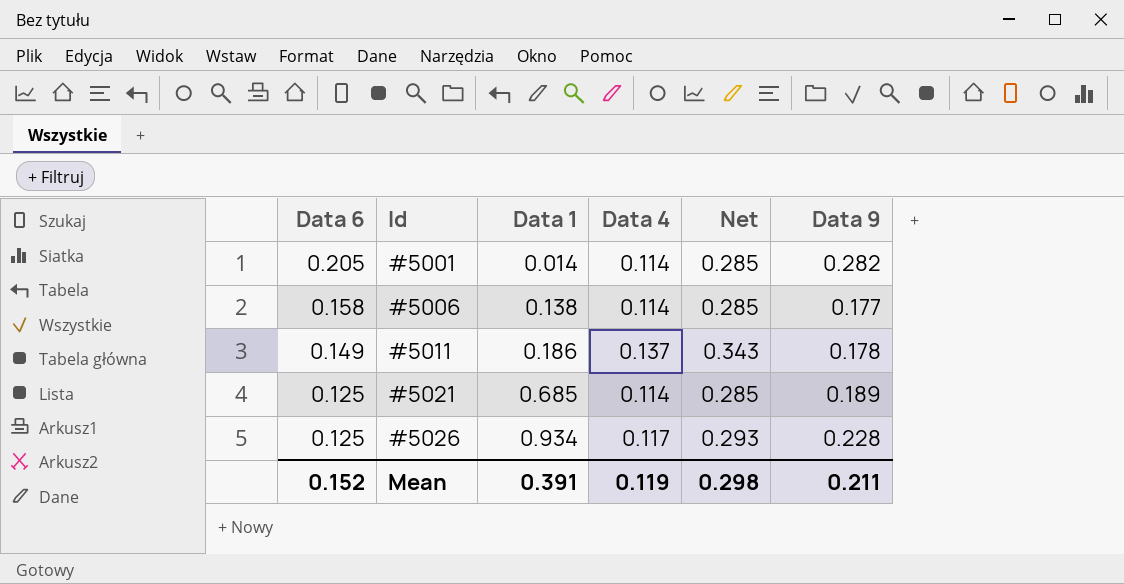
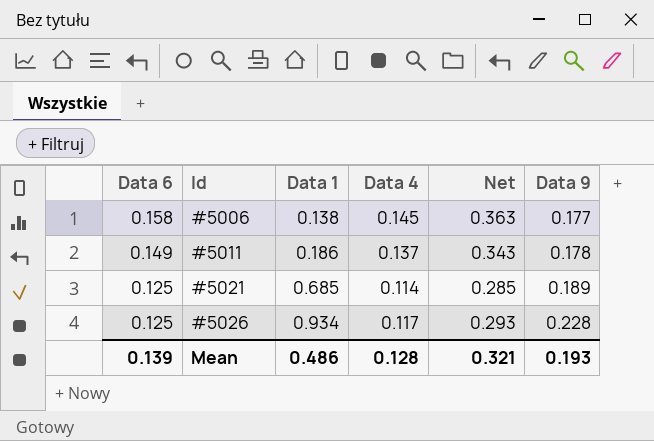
row #5001: 0.205 | 0.014 | 0.114 | 0.285 | 0.282 -> none
#5006 | Data 4: 0.114 -> 0.145
#5006 | Net: 0.285 -> 0.363
Mean | Data 6: 0.152 -> 0.139
Mean | Data 1: 0.391 -> 0.486
Mean | Data 4: 0.119 -> 0.128
Mean | Net: 0.298 -> 0.321
Mean | Data 9: 0.211 -> 0.193

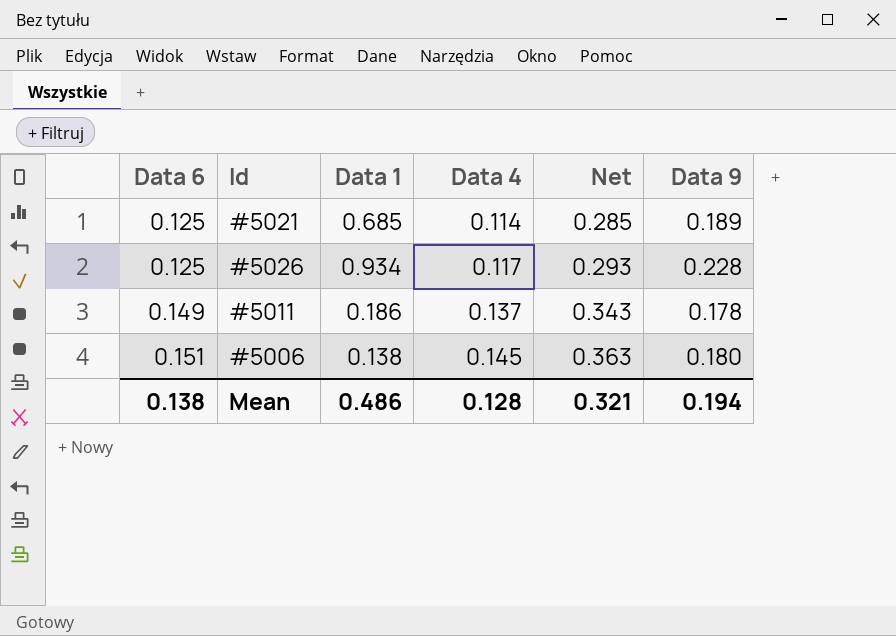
row order: Data 6 descending -> Data 6 ascending
#5006 | Data 6: 0.158 -> 0.151
#5006 | Data 9: 0.177 -> 0.180
Mean | Data 6: 0.139 -> 0.138
Mean | Data 9: 0.193 -> 0.194

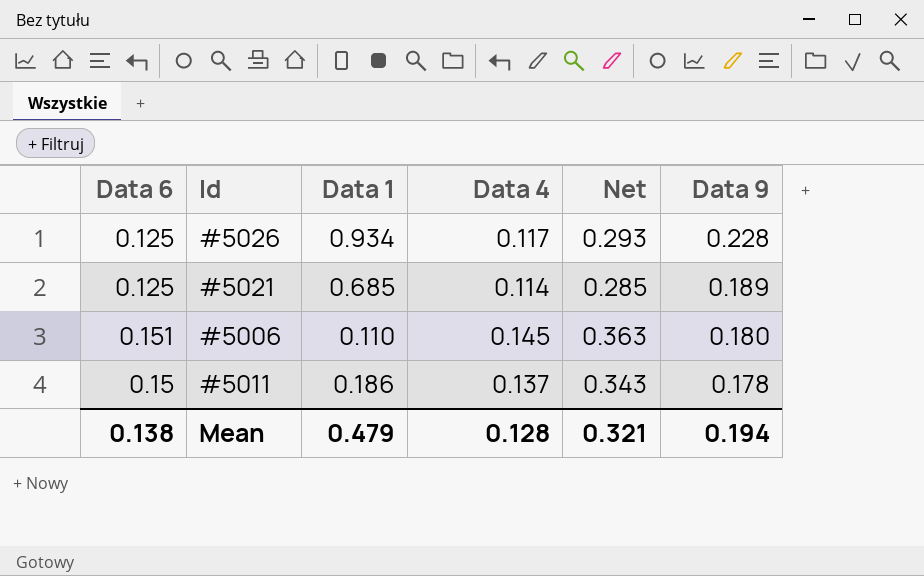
row order: Data 6 ascending -> Data 9 descending
#5006 | Data 1: 0.138 -> 0.110
#5011 | Data 6: 0.149 -> 0.15
Mean | Data 1: 0.486 -> 0.479

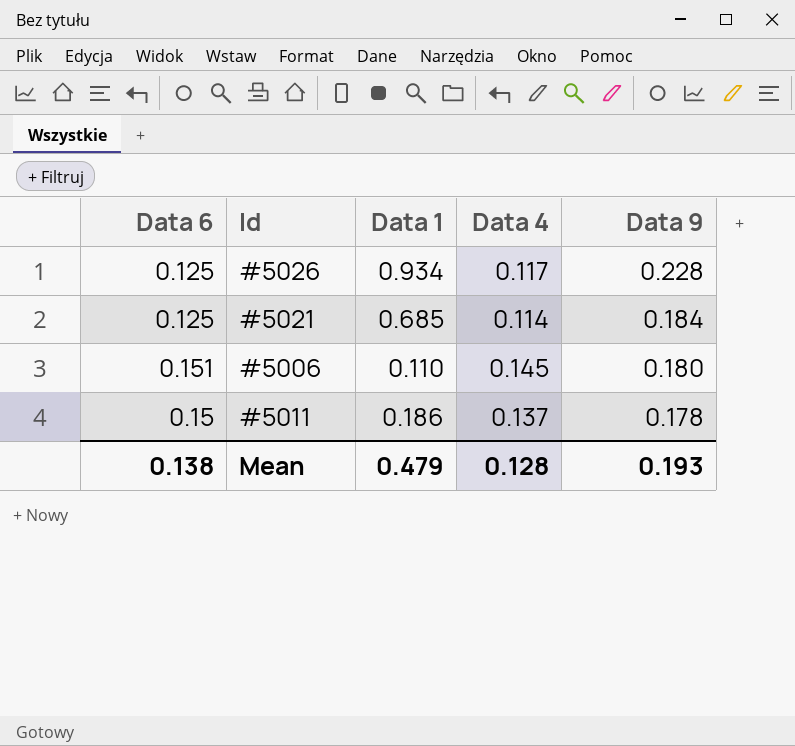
column Net | formula: [Data 4] * 2.5 -> none
#5021 | Data 9: 0.189 -> 0.184
Mean | Data 9: 0.194 -> 0.193

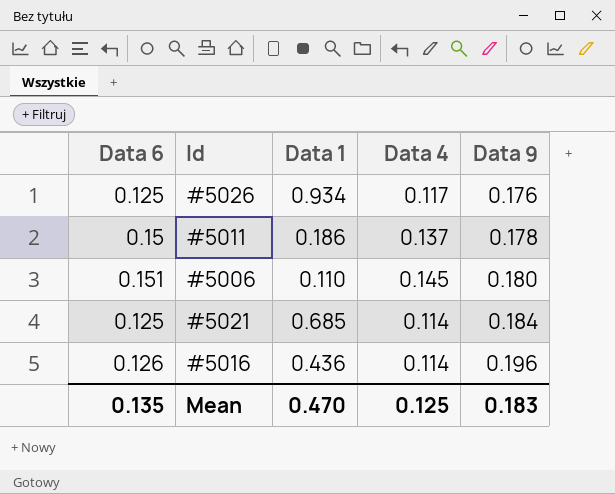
row order: Data 9 descending -> Data 9 ascending
#5026 | Data 9: 0.228 -> 0.176
row #5016: none -> 0.126 | 0.436 | 0.114 | 0.196
Mean | Data 6: 0.138 -> 0.135
Mean | Data 1: 0.479 -> 0.470
Mean | Data 4: 0.128 -> 0.125
Mean | Data 9: 0.193 -> 0.183

